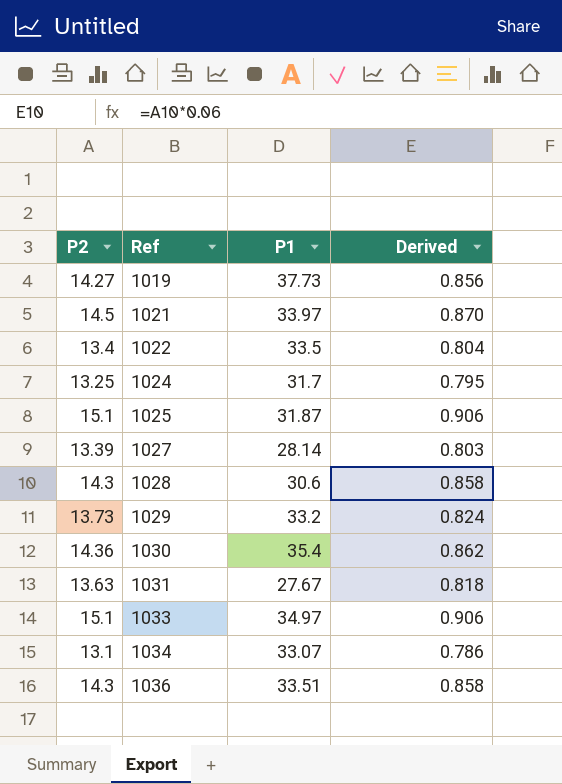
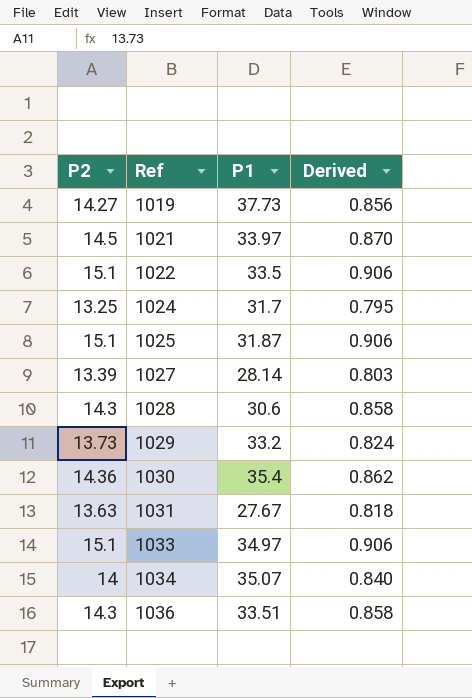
1022 | P2: 13.4 -> 15.1
1022 | Derived: 0.804 -> 0.906
1034 | P2: 13.1 -> 14
1034 | P1: 33.07 -> 35.07
1034 | Derived: 0.786 -> 0.840

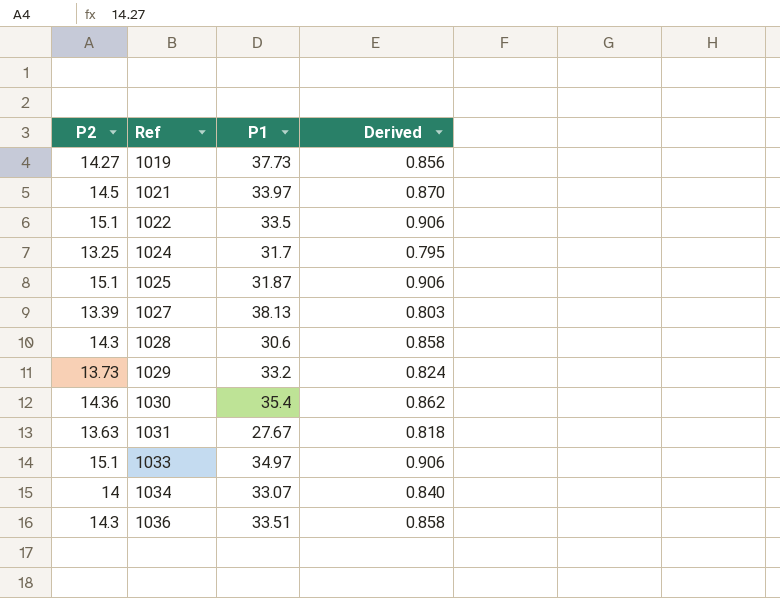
1027 | P1: 28.14 -> 38.13
1034 | P1: 35.07 -> 33.07

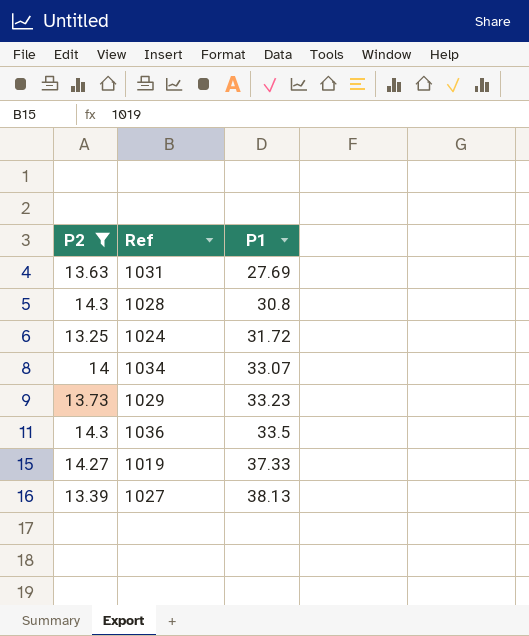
filter: none -> P2 <= 14.3
row order: Ref ascending -> P1 ascending
column Derived | formula: [P2] * 0.06 -> none
1031 | P1: 27.67 -> 27.69
1028 | P1: 30.6 -> 30.8
1024 | P1: 31.7 -> 31.72
1029 | P1: 33.2 -> 33.23
1036 | P1: 33.51 -> 33.5
1019 | P1: 37.73 -> 37.33

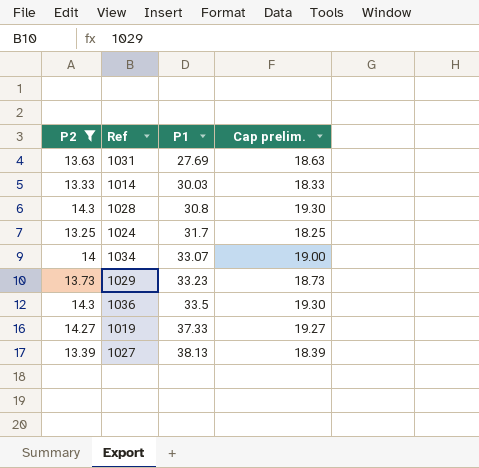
column Cap prelim. | formula: none -> [P2] + 5
row 1014: none -> 13.33 | 30.03 | 18.33
1024 | P1: 31.72 -> 31.7

